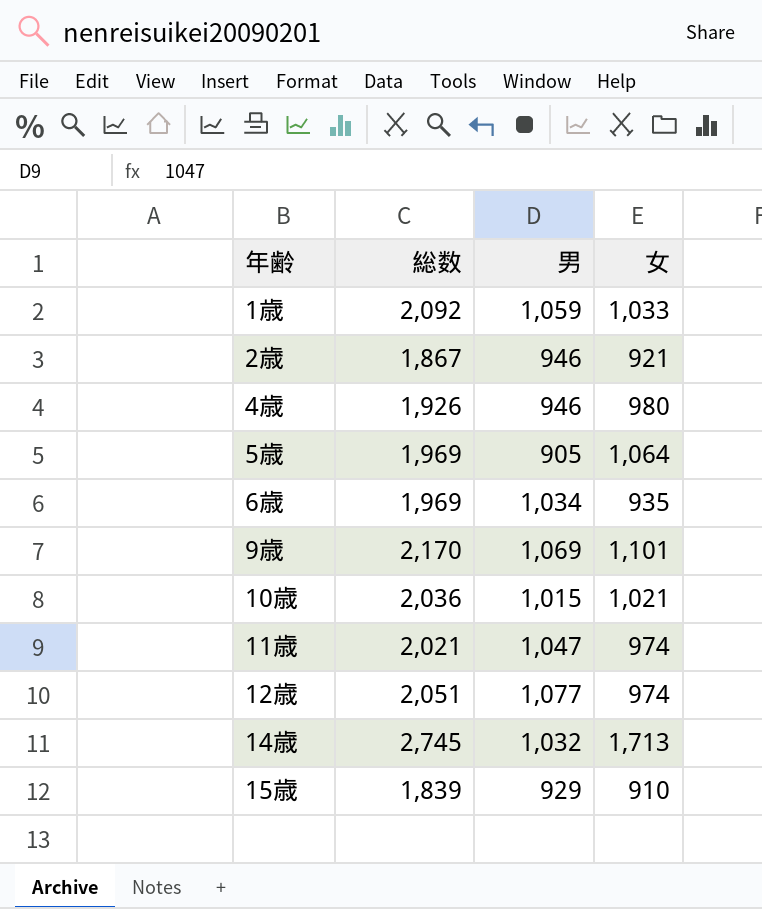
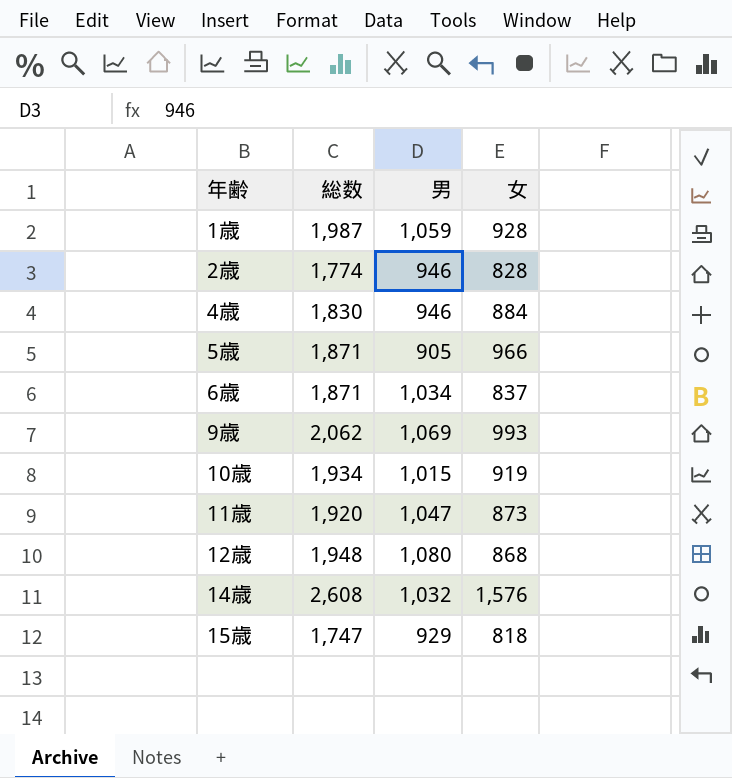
1歳 | 総数: 2,092 -> 1,987
1歳 | 女: 1,033 -> 928
2歳 | 総数: 1,867 -> 1,774
2歳 | 女: 921 -> 828
4歳 | 総数: 1,926 -> 1,830
4歳 | 女: 980 -> 884
5歳 | 総数: 1,969 -> 1,871
5歳 | 女: 1,064 -> 966
6歳 | 総数: 1,969 -> 1,871
6歳 | 女: 935 -> 837
9歳 | 総数: 2,170 -> 2,062
9歳 | 女: 1,101 -> 993
10歳 | 総数: 2,036 -> 1,934
10歳 | 女: 1,021 -> 919
11歳 | 総数: 2,021 -> 1,920
11歳 | 女: 974 -> 873
12歳 | 総数: 2,051 -> 1,948
12歳 | 男: 1,077 -> 1,080
12歳 | 女: 974 -> 868
14歳 | 総数: 2,745 -> 2,608
14歳 | 女: 1,713 -> 1,576
15歳 | 総数: 1,839 -> 1,747
15歳 | 女: 910 -> 818

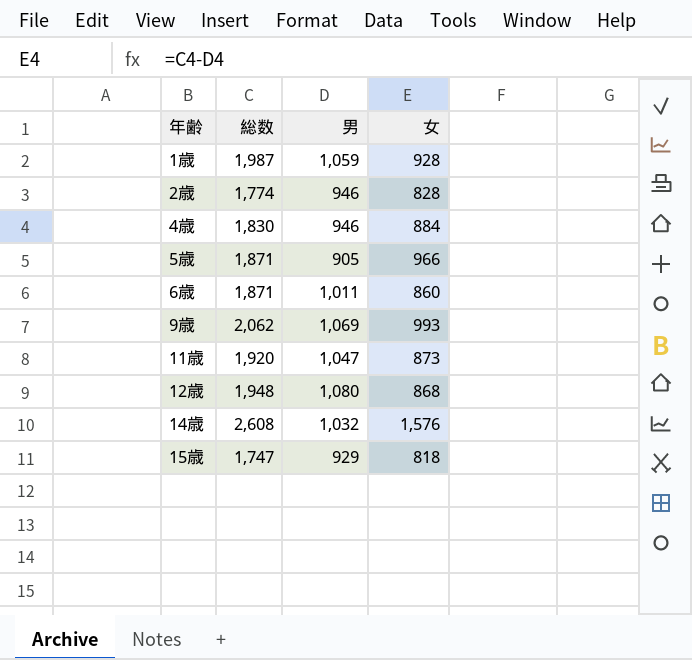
row 10歳: 1,934 | 1,015 | 919 -> none
6歳 | 男: 1,034 -> 1,011
6歳 | 女: 837 -> 860

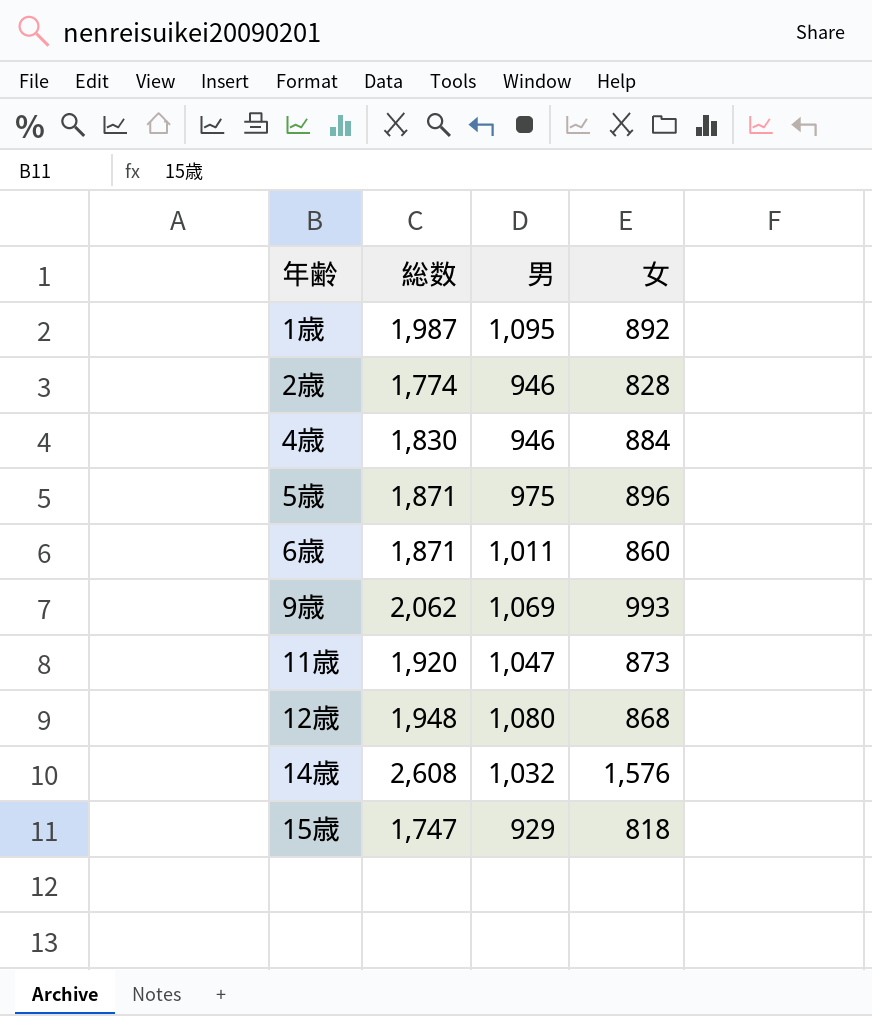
1歳 | 男: 1,059 -> 1,095
1歳 | 女: 928 -> 892
5歳 | 男: 905 -> 975
5歳 | 女: 966 -> 896

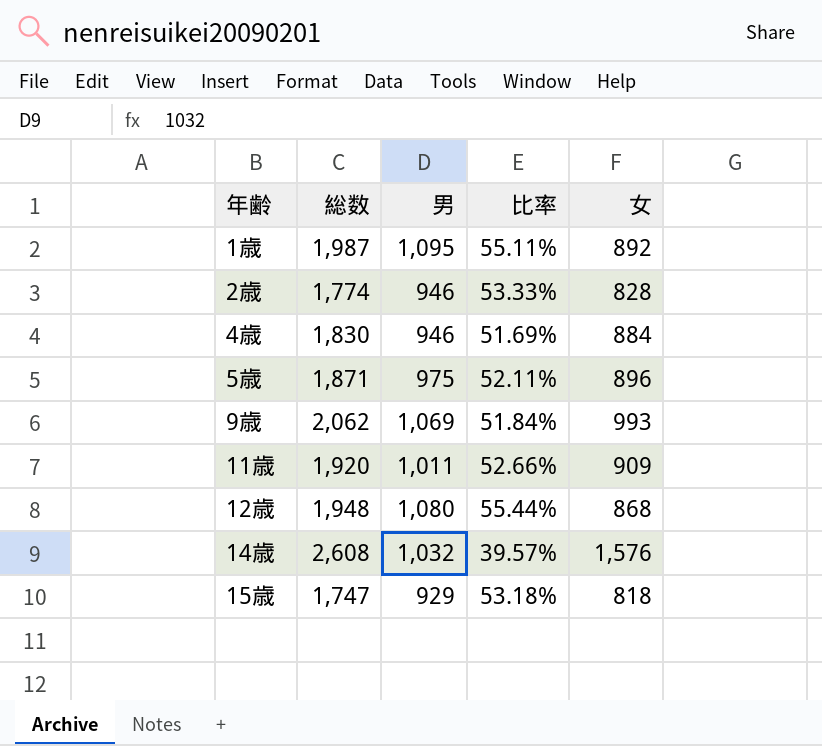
column 比率 | formula: none -> [男] / [総数]
row 6歳: 1,871 | 1,011 | 860 -> none
11歳 | 男: 1,047 -> 1,011
11歳 | 女: 873 -> 909

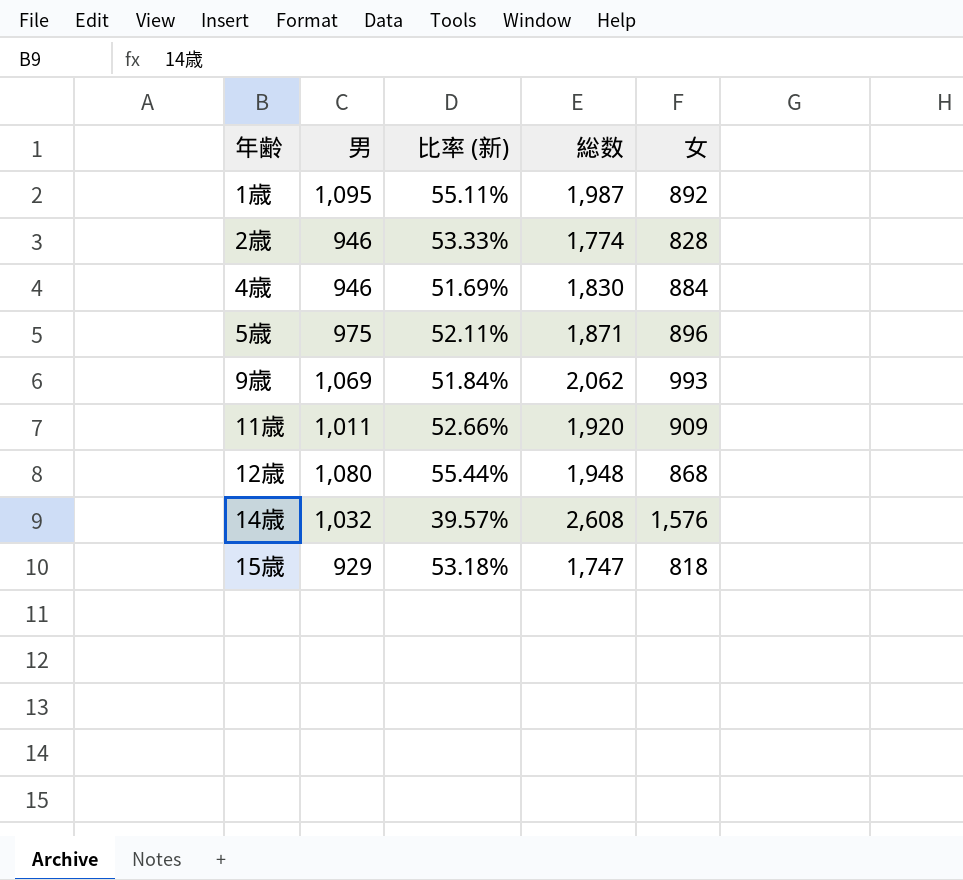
column name: 比率 -> 比率 (新)
column 総数 | position: 2 -> 4

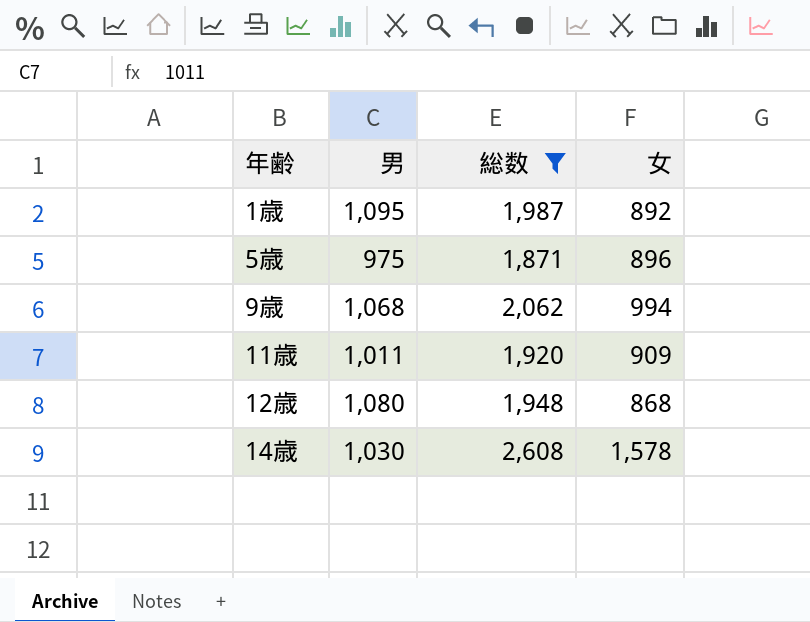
filter: none -> 総数 >= 1,871
column 比率 (新) | formula: [男] / [総数] -> none
9歳 | 男: 1,069 -> 1,068
9歳 | 女: 993 -> 994
14歳 | 男: 1,032 -> 1,030
14歳 | 女: 1,576 -> 1,578

